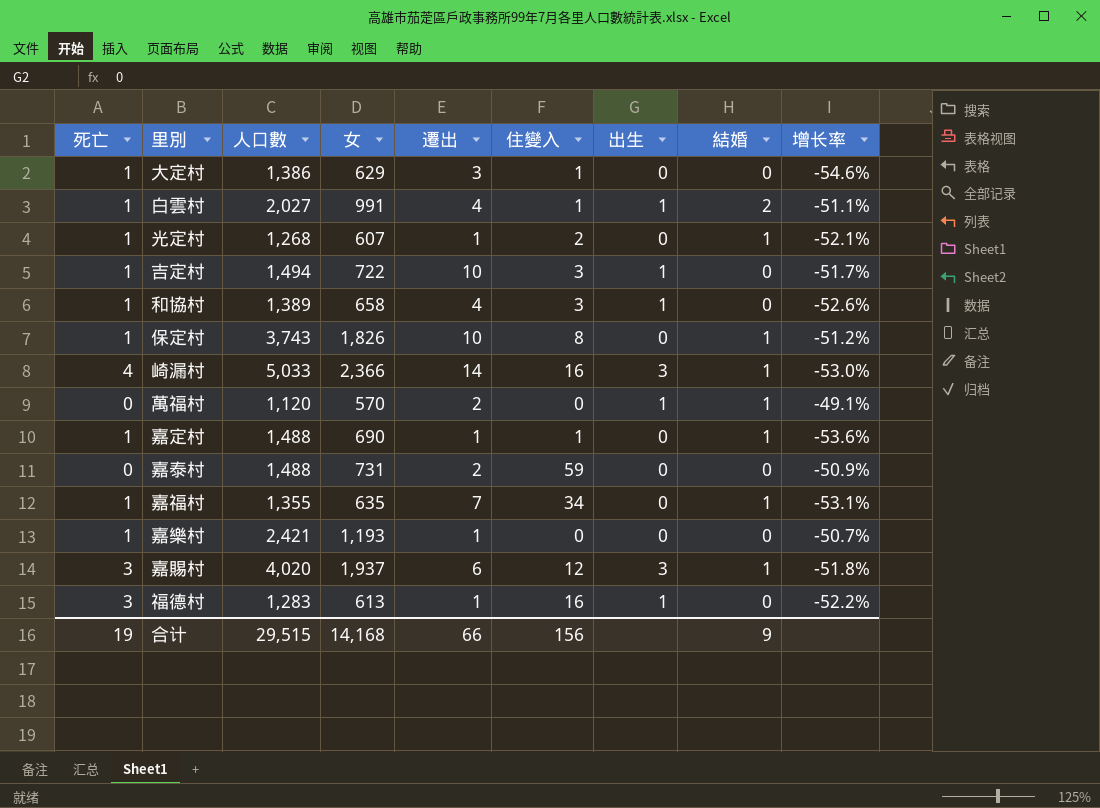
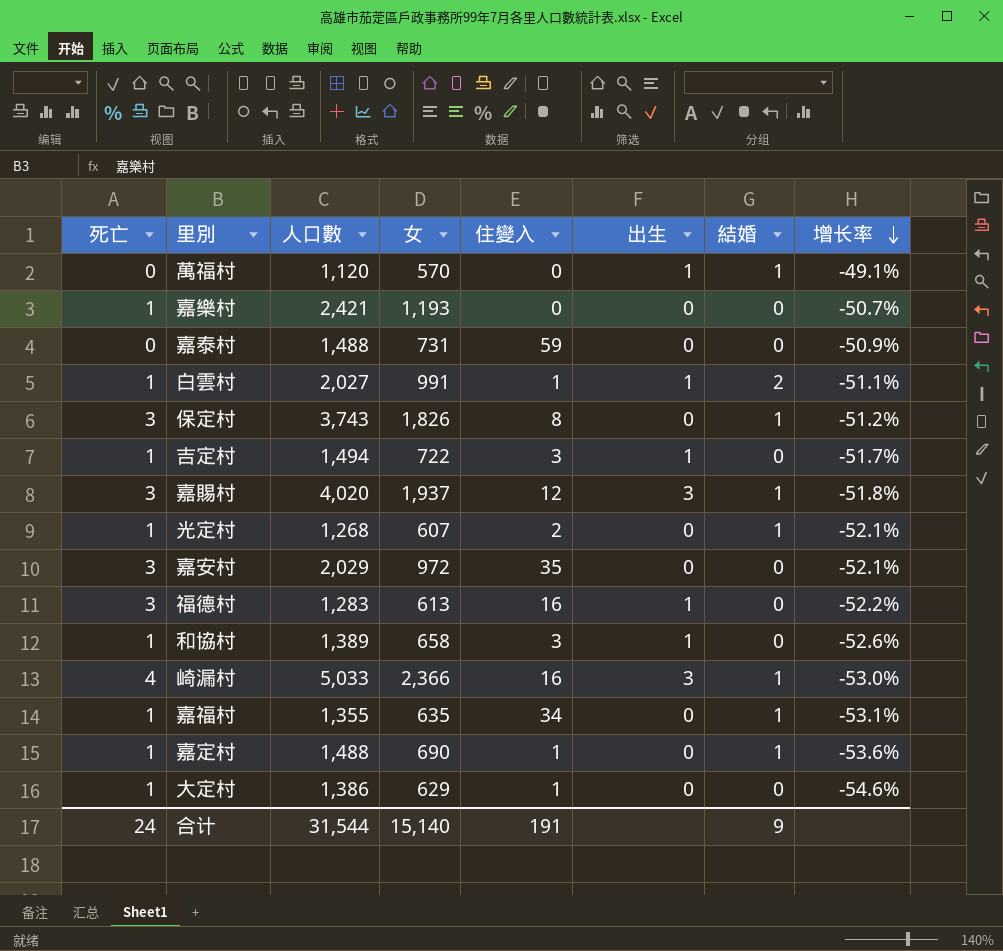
row order: none -> 增长率 descending
column 遷出 | position: 5 -> none
保定村 | 死亡: 1 -> 3
row 嘉安村: none -> 3 | 2,029 | 972 | 35 | 0 | 0 | -52.1%
合计 | 死亡: 19 -> 24
合计 | 人口數: 29,515 -> 31,544
合计 | 女: 14,168 -> 15,140
合计 | 住變入: 156 -> 191

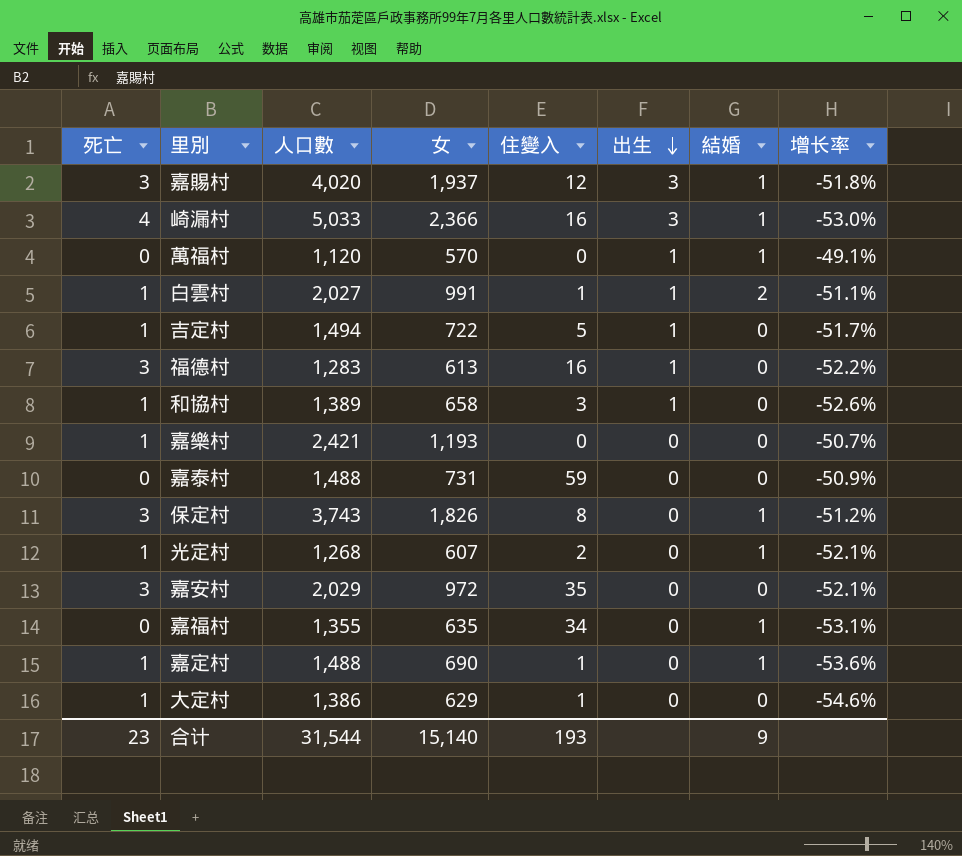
row order: 增长率 descending -> 出生 descending
吉定村 | 住變入: 3 -> 5
嘉福村 | 死亡: 1 -> 0
合计 | 死亡: 24 -> 23
合计 | 住變入: 191 -> 193

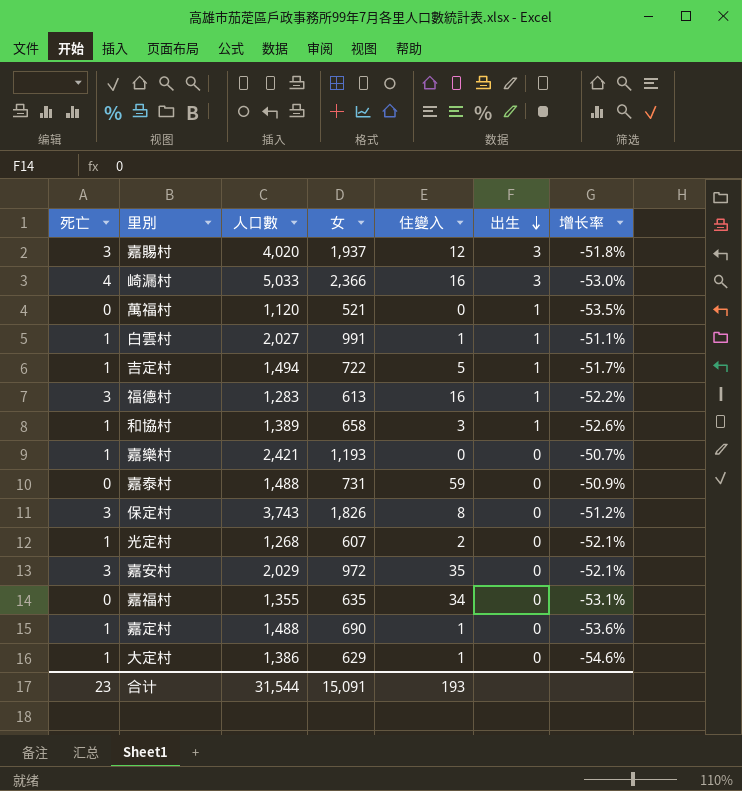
column 結婚 | position: 7 -> none
萬福村 | 女: 570 -> 521
萬福村 | 增长率: -49.1% -> -53.5%
合计 | 女: 15,140 -> 15,091

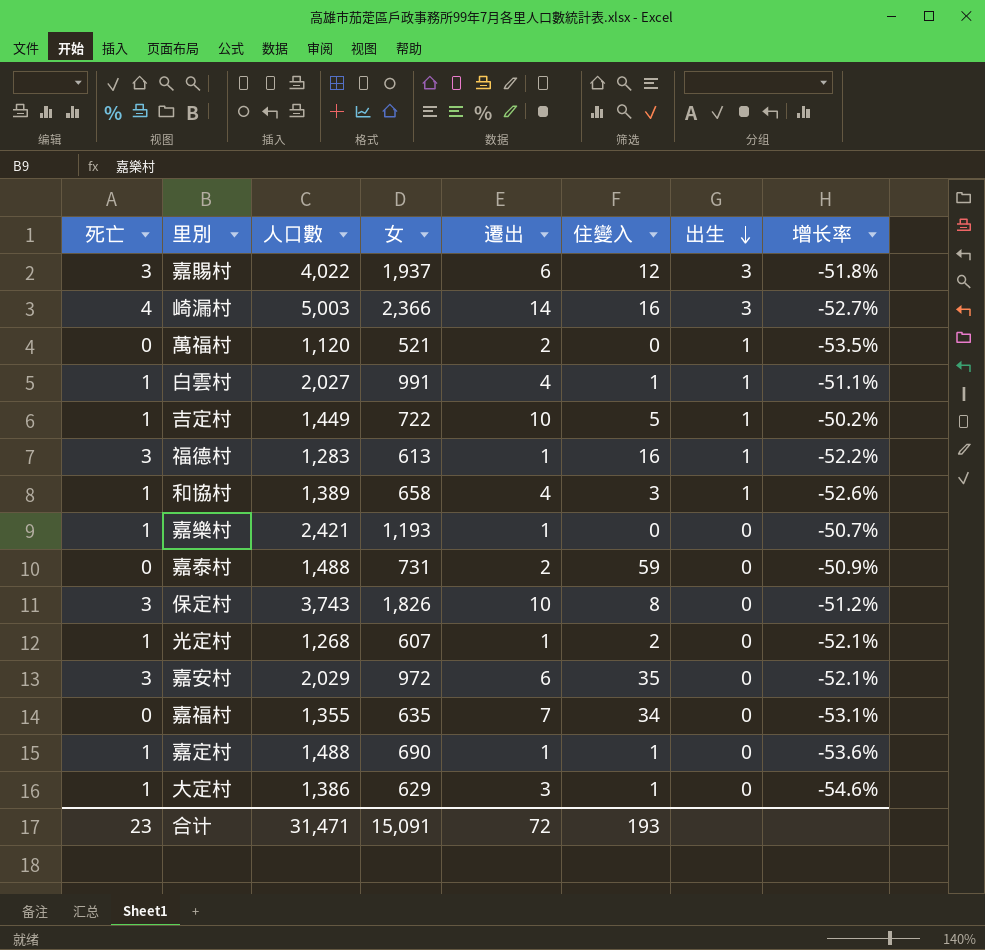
column 遷出 | position: none -> 5
嘉賜村 | 人口數: 4,020 -> 4,022
崎漏村 | 人口數: 5,033 -> 5,003
崎漏村 | 增长率: -53.0% -> -52.7%
吉定村 | 人口數: 1,494 -> 1,449
吉定村 | 增长率: -51.7% -> -50.2%
合计 | 人口數: 31,544 -> 31,471

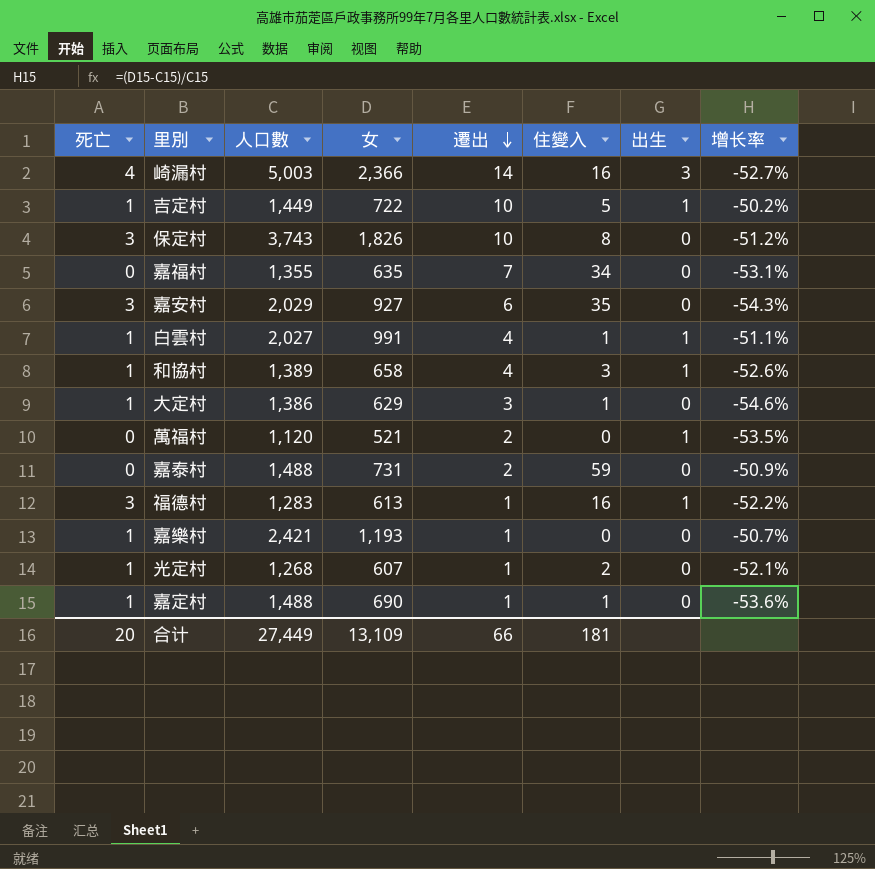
row order: 出生 descending -> 遷出 descending
row 嘉賜村: 3 | 4,022 | 1,937 | 6 | 12 | 3 | -51.8% -> none
嘉安村 | 女: 972 -> 927
嘉安村 | 增长率: -52.1% -> -54.3%
合计 | 死亡: 23 -> 20
合计 | 人口數: 31,471 -> 27,449
合计 | 女: 15,091 -> 13,109
合计 | 遷出: 72 -> 66
合计 | 住變入: 193 -> 181

